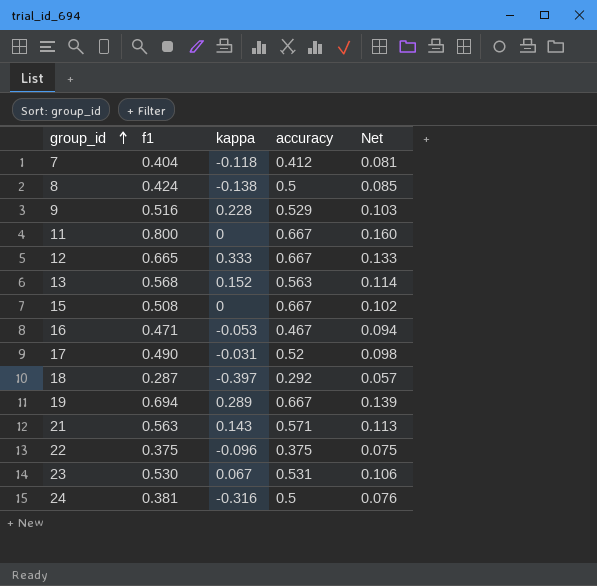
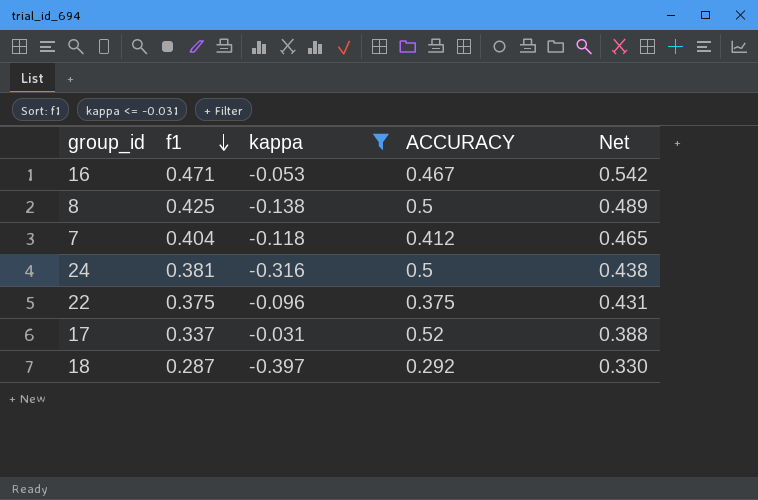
filter: none -> kappa <= -0.031
row order: group_id ascending -> f1 descending
column name: accuracy -> ACCURACY
column Net | formula: [f1] * 0.2 -> [f1] * 1.15
8 | f1: 0.424 -> 0.425
17 | f1: 0.490 -> 0.337

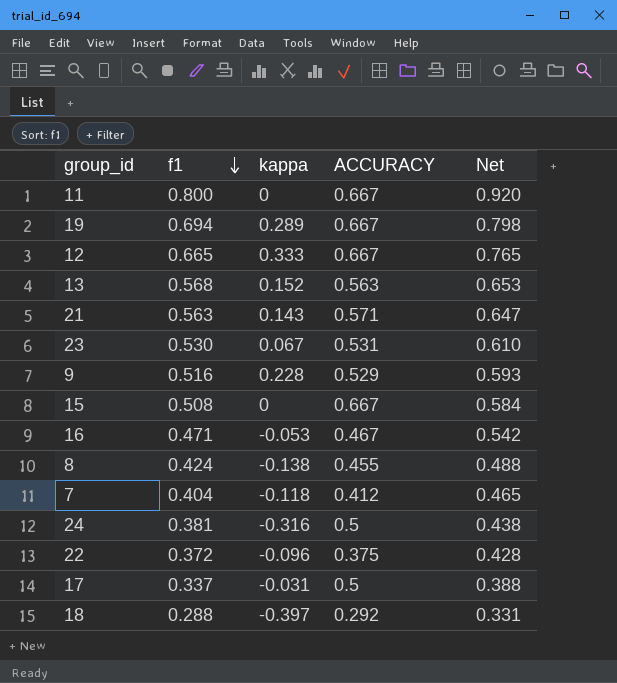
filter: kappa <= -0.031 -> none
8 | f1: 0.425 -> 0.424
8 | ACCURACY: 0.5 -> 0.455
8 | Net: 0.489 -> 0.488
22 | f1: 0.375 -> 0.372
22 | Net: 0.431 -> 0.428
17 | ACCURACY: 0.52 -> 0.5
18 | f1: 0.287 -> 0.288
18 | Net: 0.330 -> 0.331

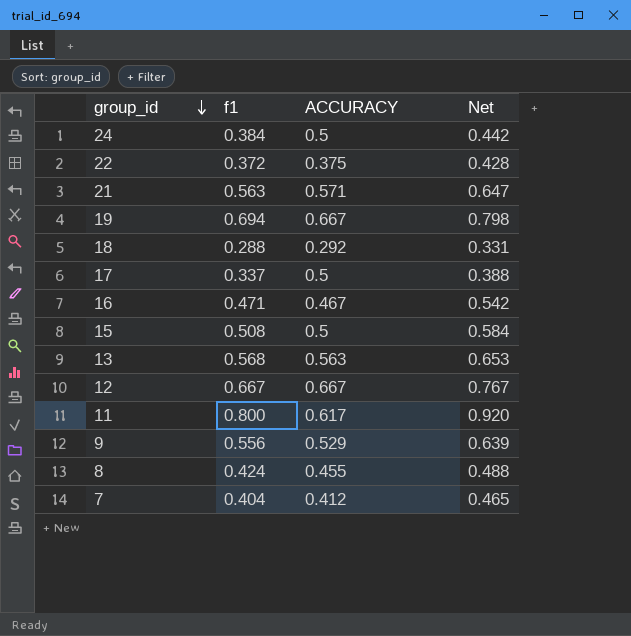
row order: f1 descending -> group_id descending
column kappa | position: 3 -> none
row 23: 0.530 | 0.067 | 0.531 | 0.610 -> none
24 | f1: 0.381 -> 0.384
24 | Net: 0.438 -> 0.442
15 | ACCURACY: 0.667 -> 0.5
12 | f1: 0.665 -> 0.667
12 | Net: 0.765 -> 0.767
11 | ACCURACY: 0.667 -> 0.617
9 | f1: 0.516 -> 0.556
9 | Net: 0.593 -> 0.639

